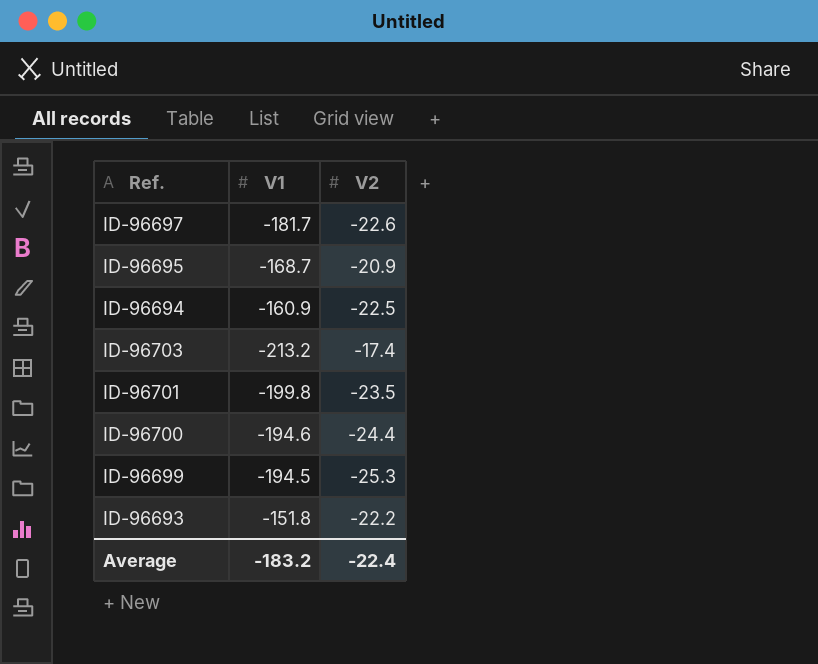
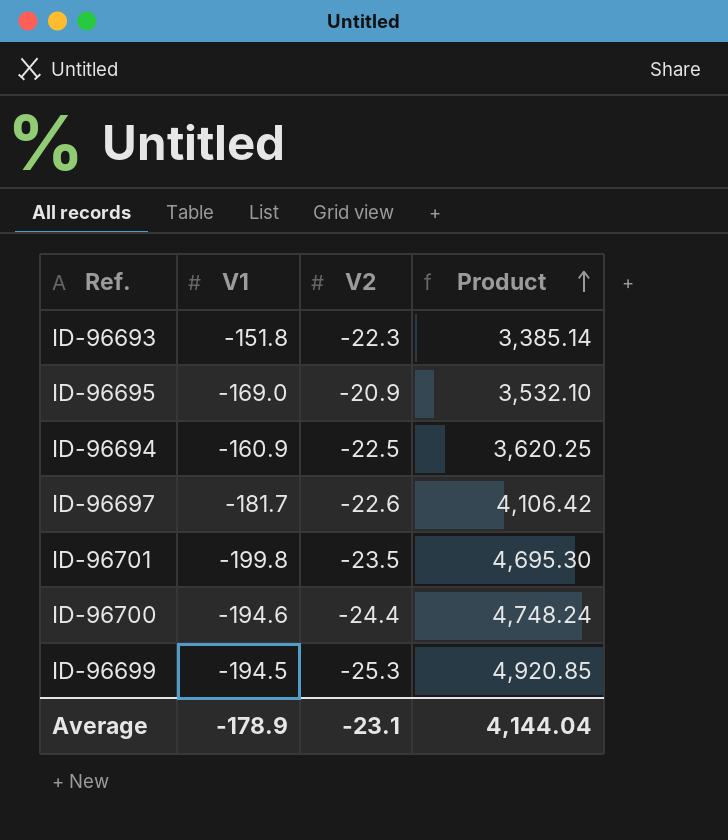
row order: none -> Product ascending
column Product | formula: none -> [V1] * [V2]
row ID-96703: -213.2 | -17.4 -> none
ID-96693 | V2: -22.2 -> -22.3
ID-96695 | V1: -168.7 -> -169.0
Average | V1: -183.2 -> -178.9
Average | V2: -22.4 -> -23.1

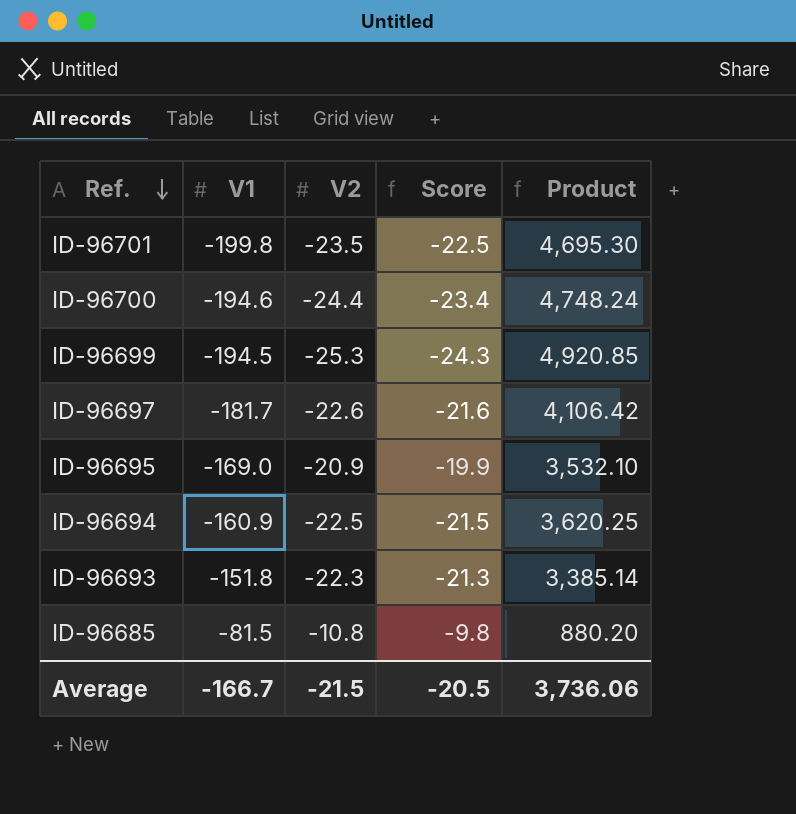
row order: Product ascending -> Ref. descending
column Score | formula: none -> [V2] + 1
row ID-96685: none -> -81.5 | -10.8 | -9.8 | 880.20
Average | V1: -178.9 -> -166.7
Average | V2: -23.1 -> -21.5
Average | Product: 4,144.04 -> 3,736.06

